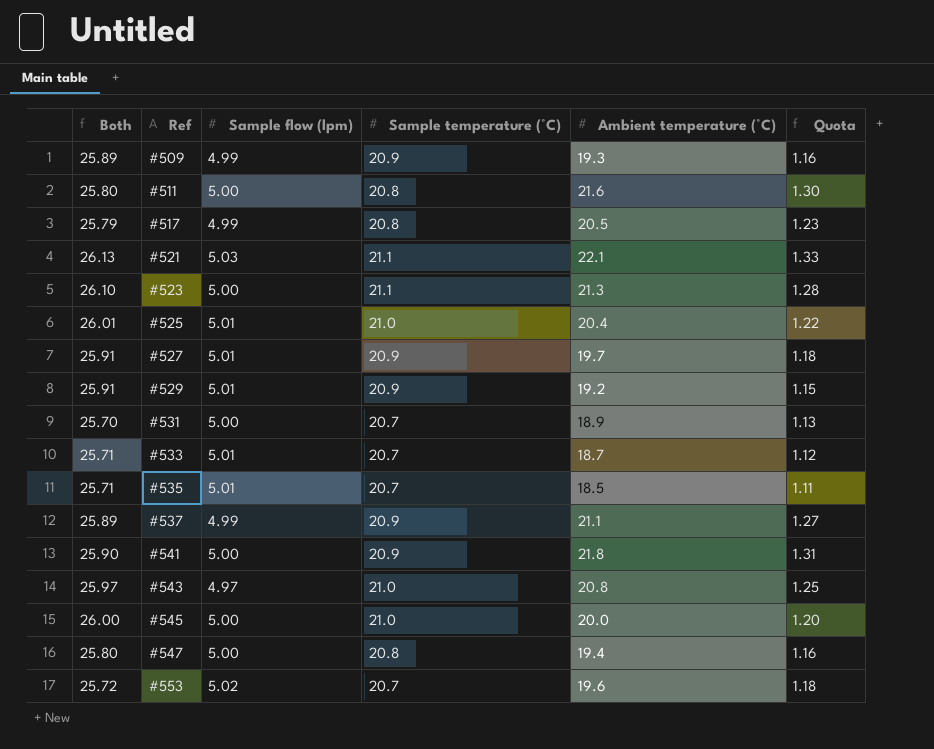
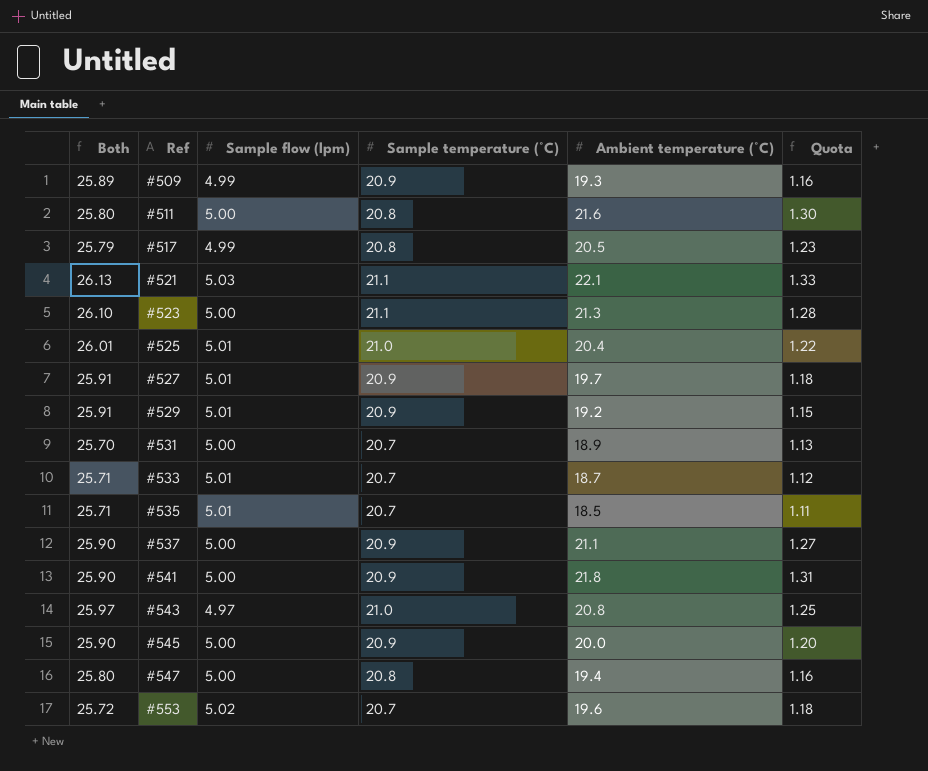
#537 | Both: 25.89 -> 25.90
#537 | Sample flow (lpm): 4.99 -> 5.00
#545 | Both: 26.00 -> 25.90
#545 | Sample temperature (°C): 21.0 -> 20.9

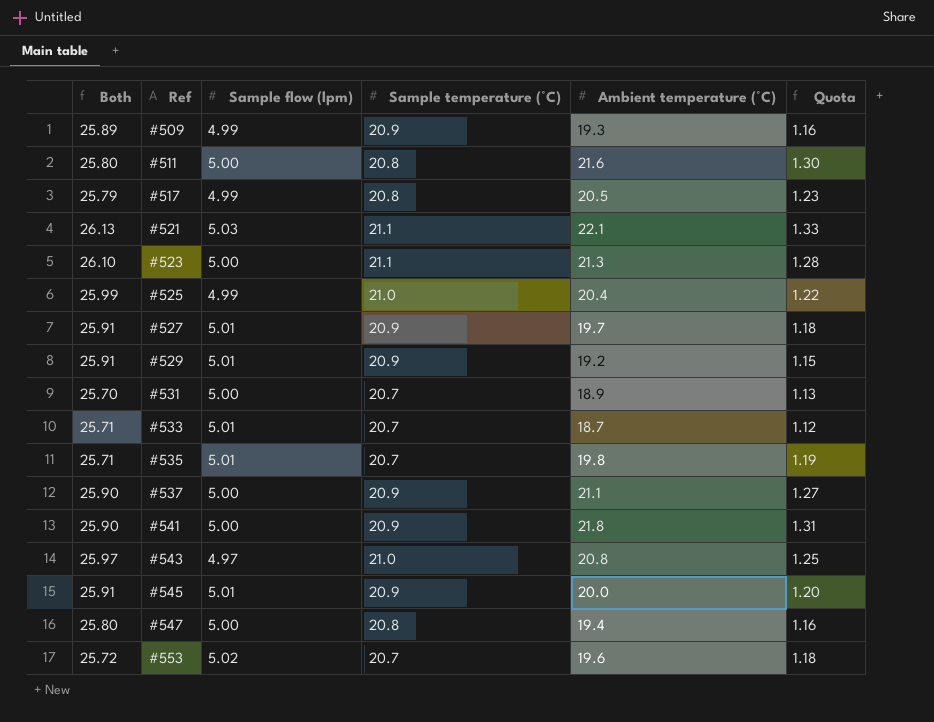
#525 | Both: 26.01 -> 25.99
#525 | Sample flow (lpm): 5.01 -> 4.99
#535 | Ambient temperature (°C): 18.5 -> 19.8
#535 | Quota: 1.11 -> 1.19
#545 | Both: 25.90 -> 25.91
#545 | Sample flow (lpm): 5.00 -> 5.01

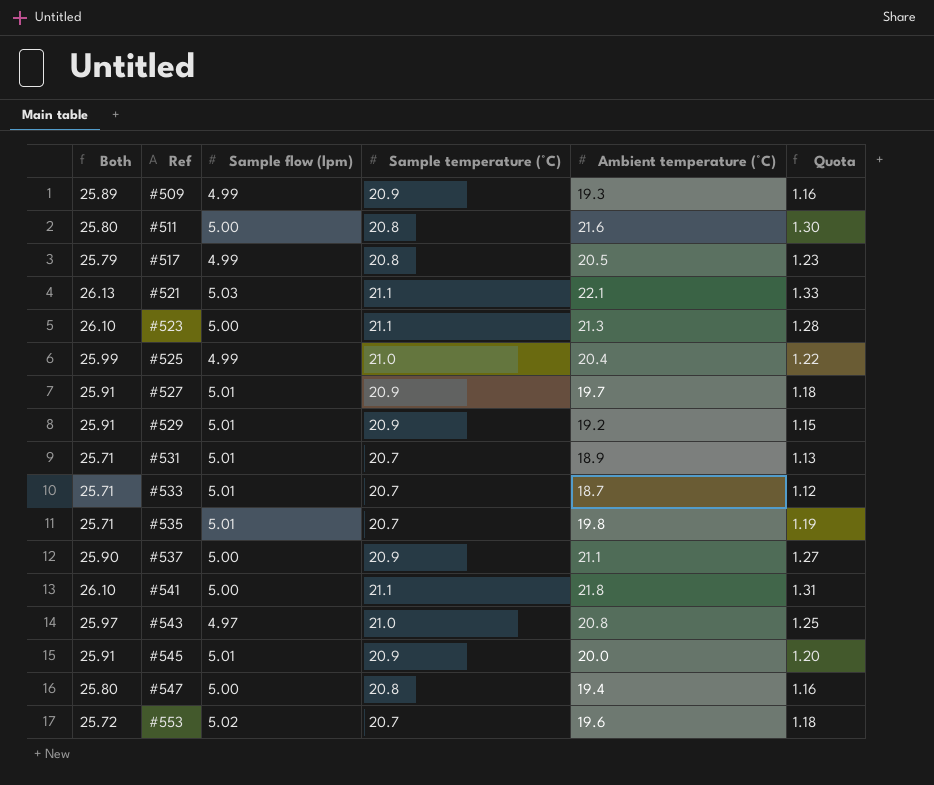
#531 | Both: 25.70 -> 25.71
#531 | Sample flow (lpm): 5.00 -> 5.01
#541 | Both: 25.90 -> 26.10
#541 | Sample temperature (°C): 20.9 -> 21.1

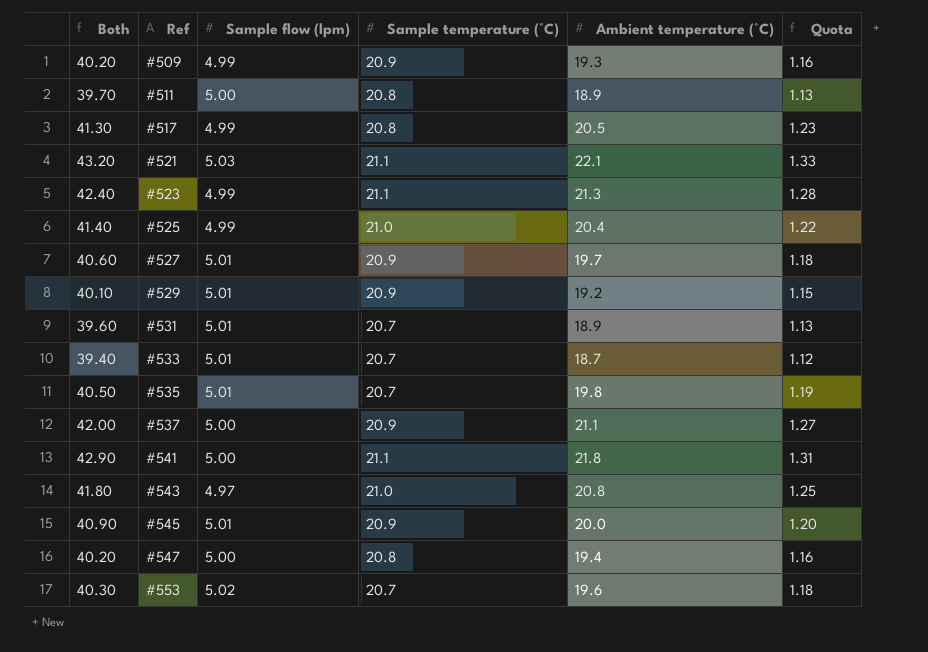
column Both | formula: [Sample flow (lpm)] + [Sample temperature (°C)] -> [Sample temperature (°C)] + [Ambient temperature (°C)]
#511 | Ambient temperature (°C): 21.6 -> 18.9
#511 | Quota: 1.30 -> 1.13
#523 | Sample flow (lpm): 5.00 -> 4.99

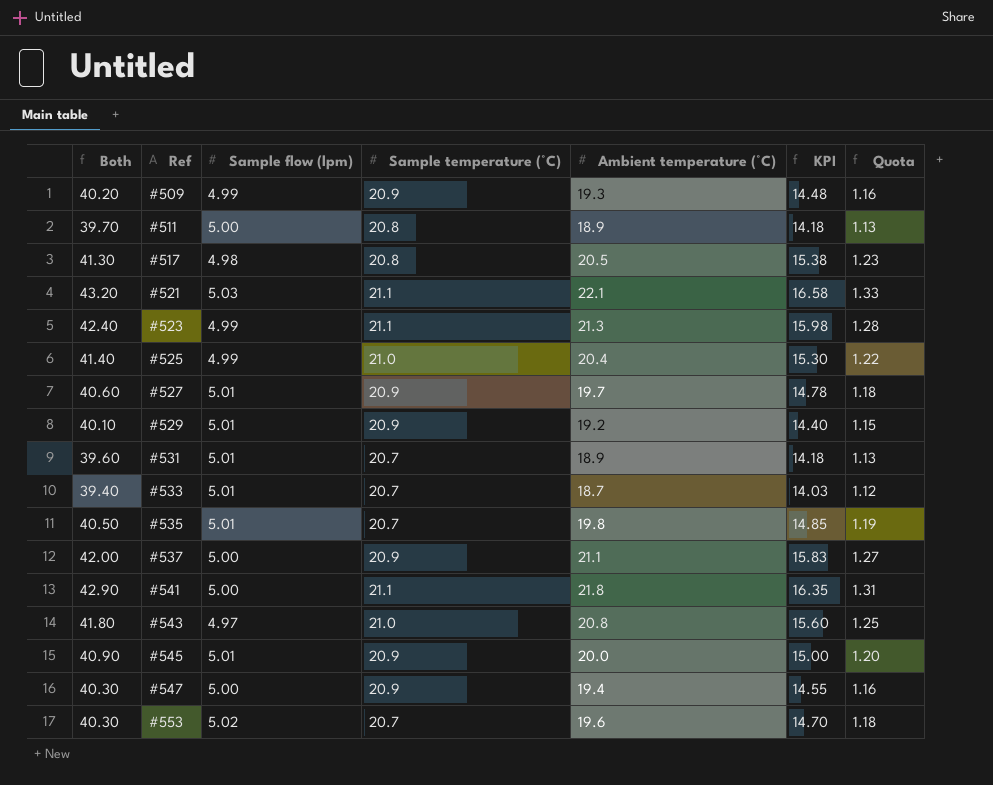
column KPI | formula: none -> [Ambient temperature (°C)] * 0.75
#517 | Sample flow (lpm): 4.99 -> 4.98
#547 | Both: 40.20 -> 40.30
#547 | Sample temperature (°C): 20.8 -> 20.9

